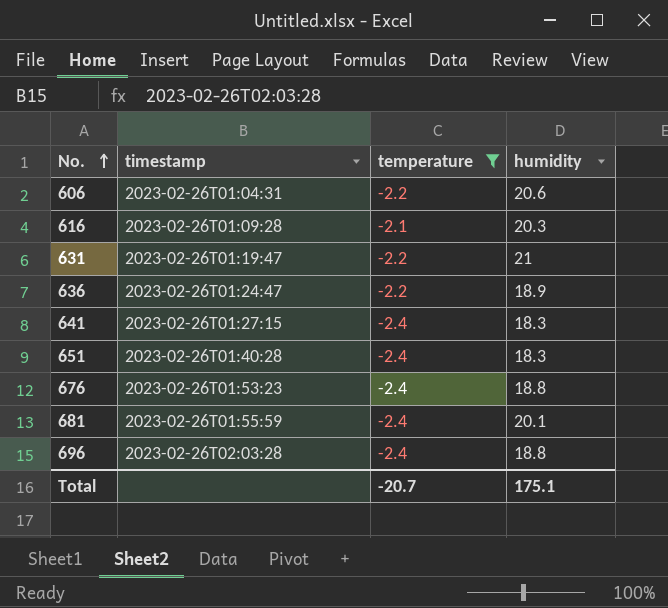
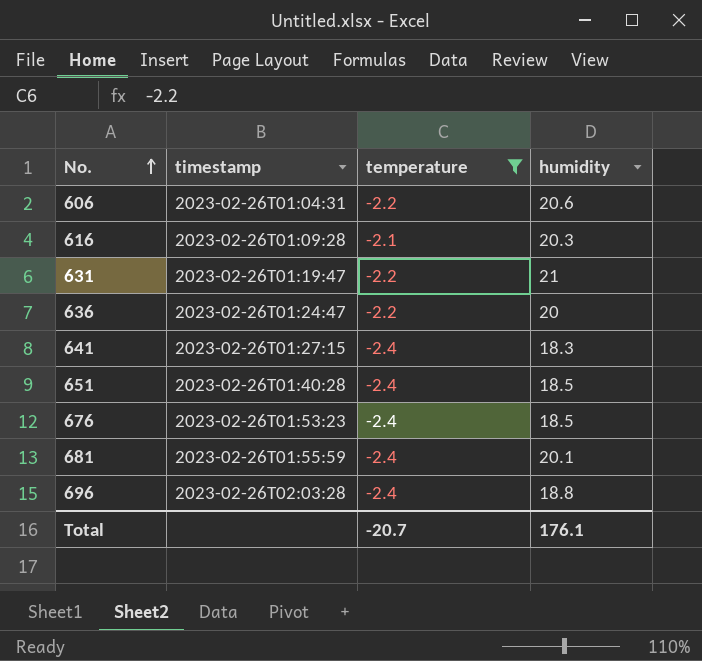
636 | humidity: 18.9 -> 20
651 | humidity: 18.3 -> 18.5
676 | humidity: 18.8 -> 18.5
Total | humidity: 175.1 -> 176.1

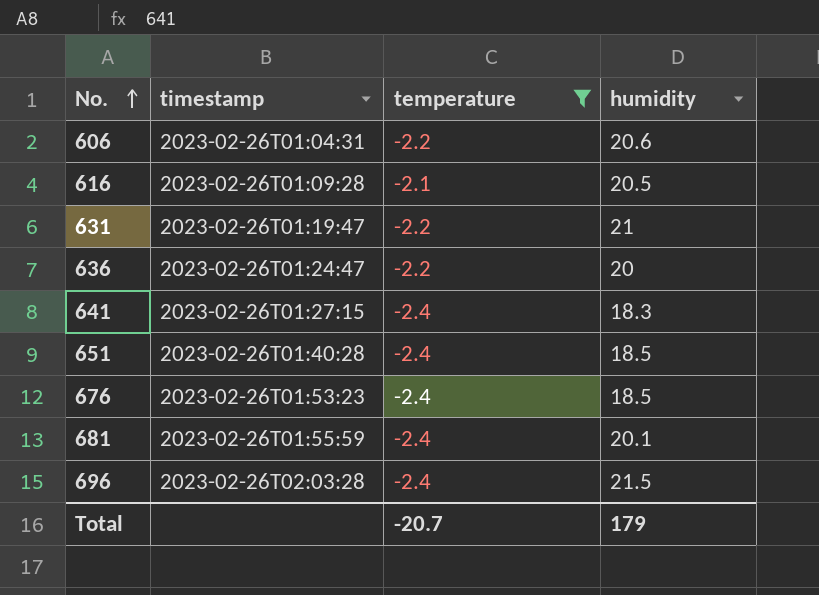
616 | humidity: 20.3 -> 20.5
696 | humidity: 18.8 -> 21.5
Total | humidity: 176.1 -> 179

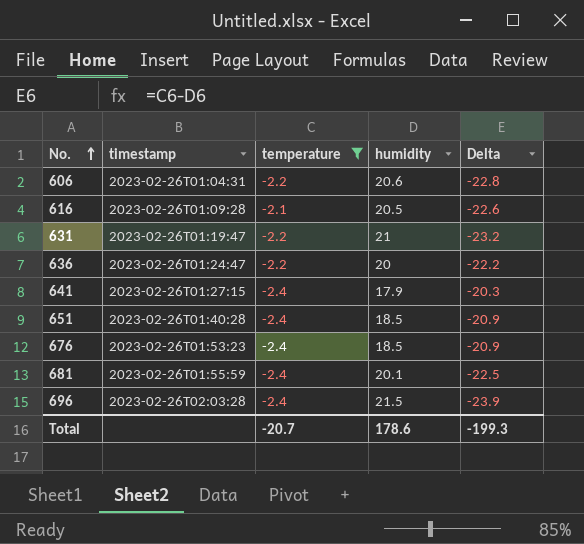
column Delta | formula: none -> [temperature] - [humidity]
641 | humidity: 18.3 -> 17.9
Total | humidity: 179 -> 178.6

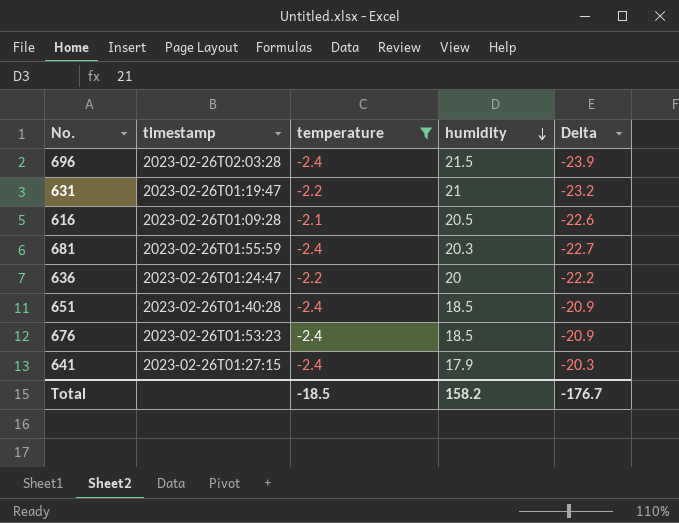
row order: No. ascending -> humidity descending
row 606: 2023-02-26T01:04:31 | -2.2 | 20.6 | -22.8 -> none
681 | humidity: 20.1 -> 20.3
681 | Delta: -22.5 -> -22.7
Total | temperature: -20.7 -> -18.5
Total | humidity: 178.6 -> 158.2
Total | Delta: -199.3 -> -176.7

